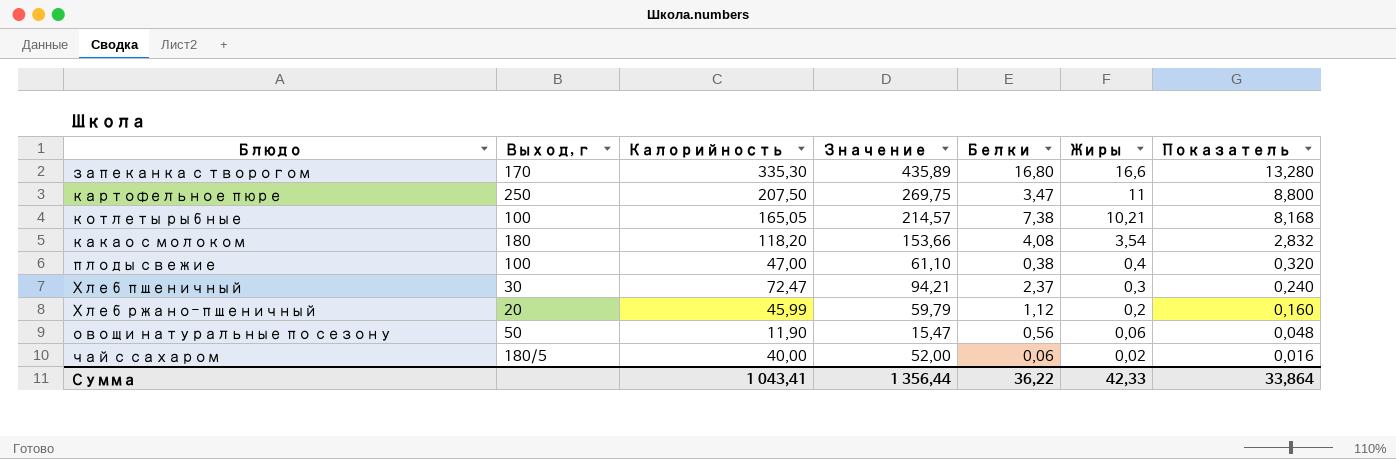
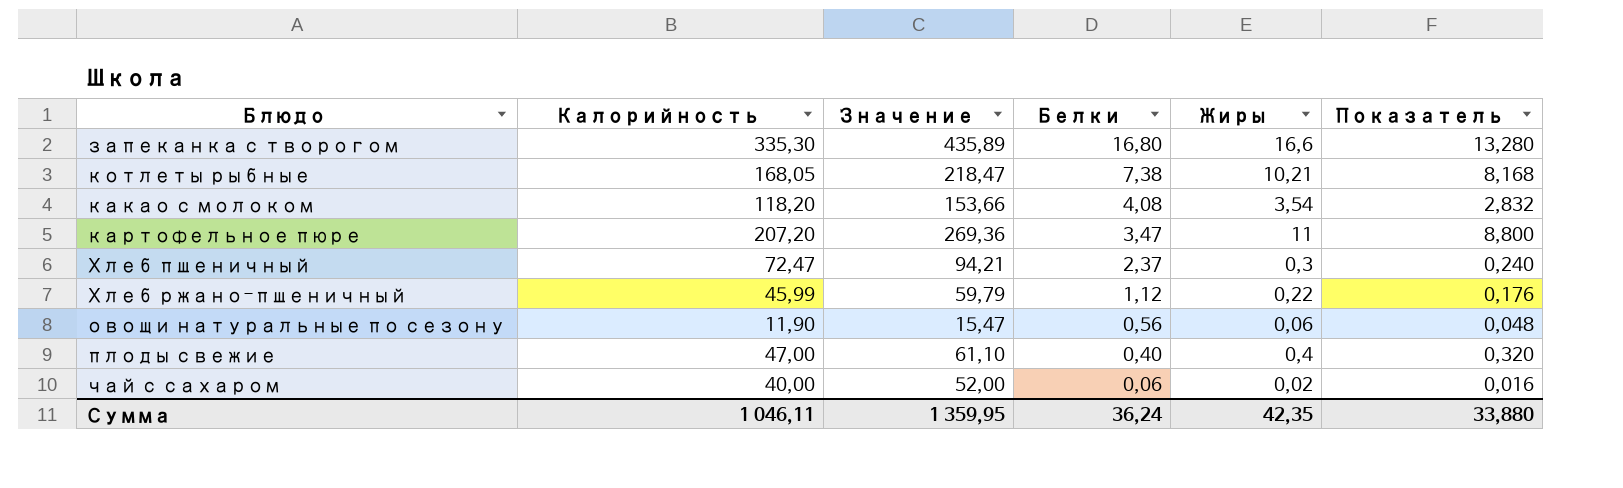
row order: Жиры descending -> Белки descending
column Выход, г | position: 2 -> none
котлеты рыбные | Калорийность: 165,05 -> 168,05
котлеты рыбные | Значение: 214,57 -> 218,47
картофельное пюре | Калорийность: 207,50 -> 207,20
картофельное пюре | Значение: 269,75 -> 269,36
Хлеб ржано-пшеничный | Жиры: 0,2 -> 0,22
Хлеб ржано-пшеничный | Показатель: 0,160 -> 0,176
плоды свежие | Белки: 0,38 -> 0,40
Сумма | Калорийность: 1 043,41 -> 1 046,11
Сумма | Значение: 1 356,44 -> 1 359,95
Сумма | Белки: 36,22 -> 36,24
Сумма | Жиры: 42,33 -> 42,35
Сумма | Показатель: 33,864 -> 33,880

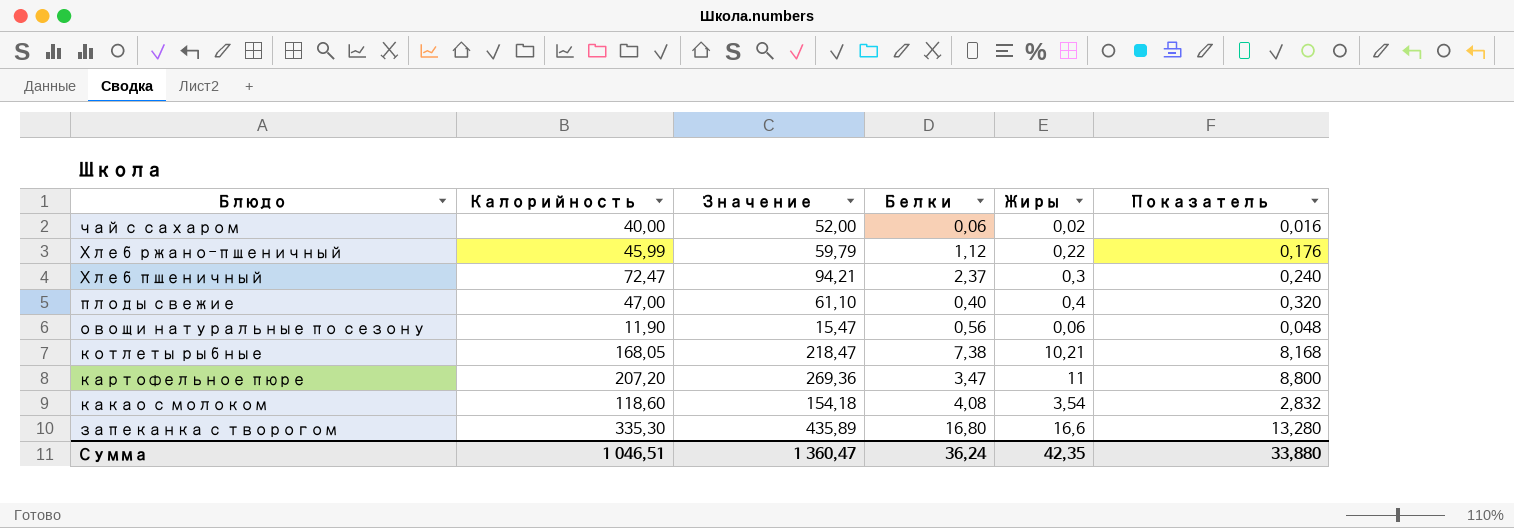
row order: Белки descending -> Блюдо descending
какао с молоком | Калорийность: 118,20 -> 118,60
какао с молоком | Значение: 153,66 -> 154,18
Сумма | Калорийность: 1 046,11 -> 1 046,51
Сумма | Значение: 1 359,95 -> 1 360,47

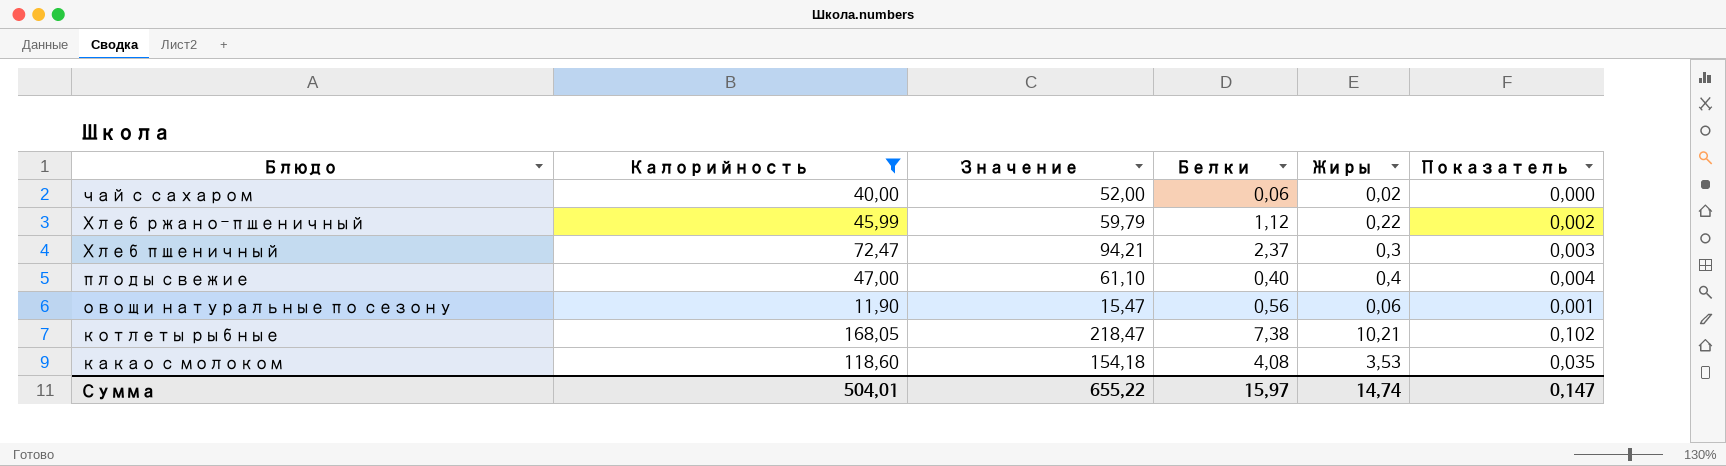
filter: none -> Калорийность <= 168,05
column Показатель | formula: [Жиры] * 0,8 -> [Жиры] * 0,01
какао с молоком | Жиры: 3,54 -> 3,53
Сумма | Калорийность: 1 046,51 -> 504,01
Сумма | Значение: 1 360,47 -> 655,22
Сумма | Белки: 36,24 -> 15,97
Сумма | Жиры: 42,35 -> 14,74
Сумма | Показатель: 33,880 -> 0,147

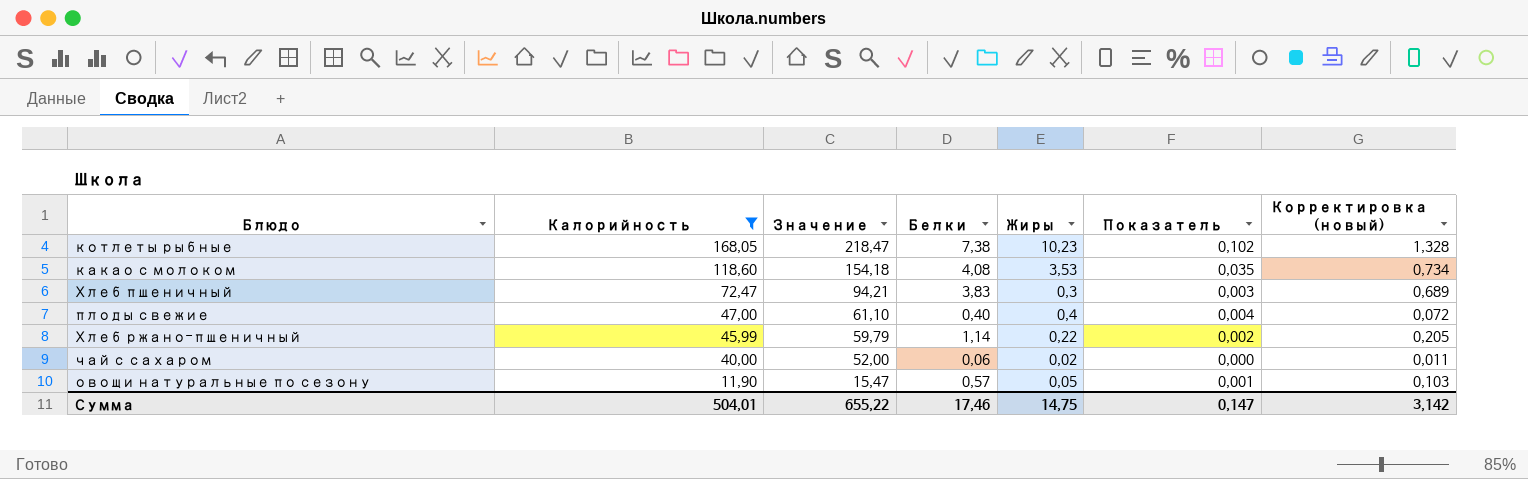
row order: Блюдо descending -> Калорийность descending
column Корректировка (новый) | formula: none -> [Белки] * 0,18
котлеты рыбные | Жиры: 10,21 -> 10,23
Хлеб пшеничный | Белки: 2,37 -> 3,83
Хлеб ржано-пшеничный | Белки: 1,12 -> 1,14
овощи натуральные по сезону | Белки: 0,56 -> 0,57
овощи натуральные по сезону | Жиры: 0,06 -> 0,05
Сумма | Белки: 15,97 -> 17,46
Сумма | Жиры: 14,74 -> 14,75

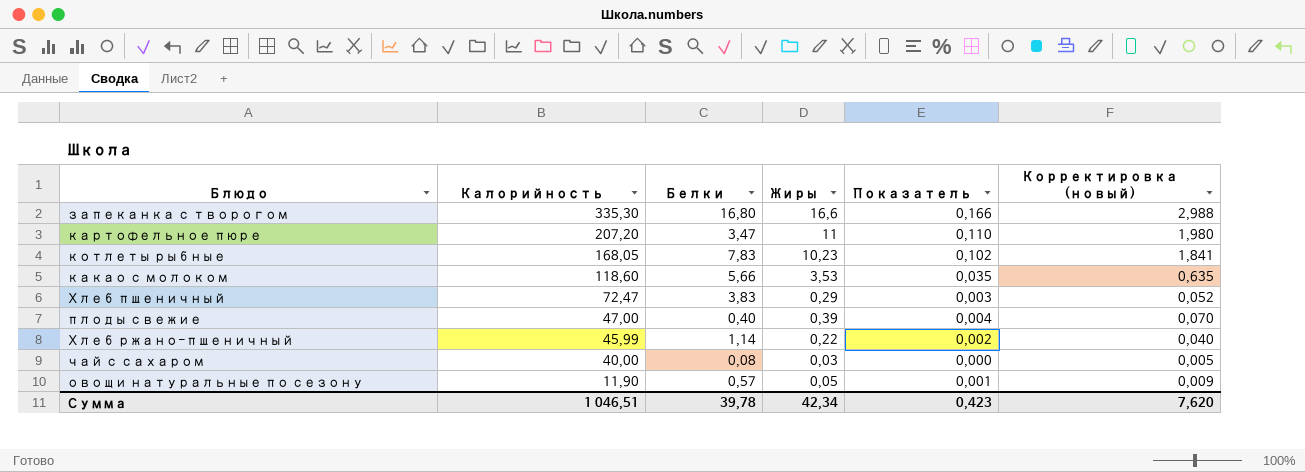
filter: Калорийность <= 168,05 -> none
column Значение | formula: [Калорийность] * 1,3 -> none
column Корректировка (новый) | formula: [Белки] * 0,18 -> [Жиры] * 0,18
котлеты рыбные | Белки: 7,38 -> 7,83
какао с молоком | Белки: 4,08 -> 5,66
Хлеб пшеничный | Жиры: 0,3 -> 0,29
плоды свежие | Жиры: 0,4 -> 0,39
чай с сахаром | Белки: 0,06 -> 0,08
чай с сахаром | Жиры: 0,02 -> 0,03
Сумма | Калорийность: 504,01 -> 1 046,51
Сумма | Белки: 17,46 -> 39,78
Сумма | Жиры: 14,75 -> 42,34
Сумма | Показатель: 0,147 -> 0,423
Сумма | Корректировка (новый): 3,142 -> 7,620

